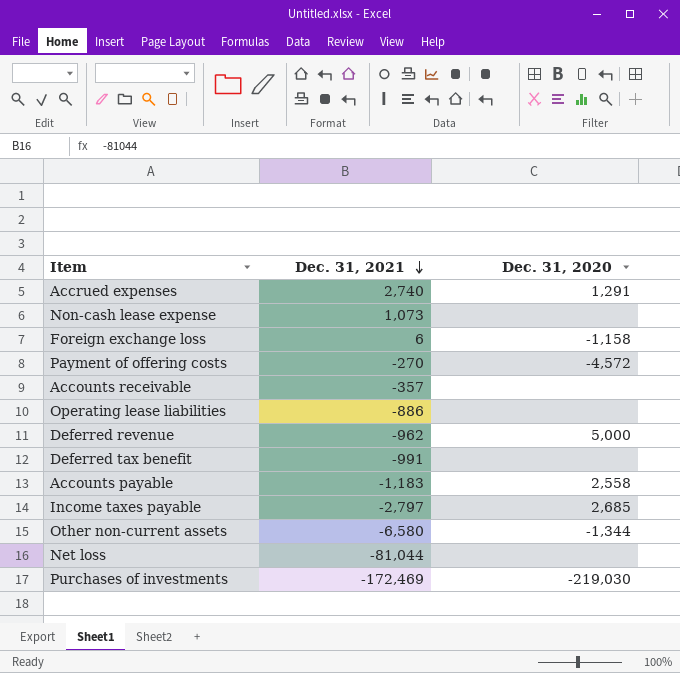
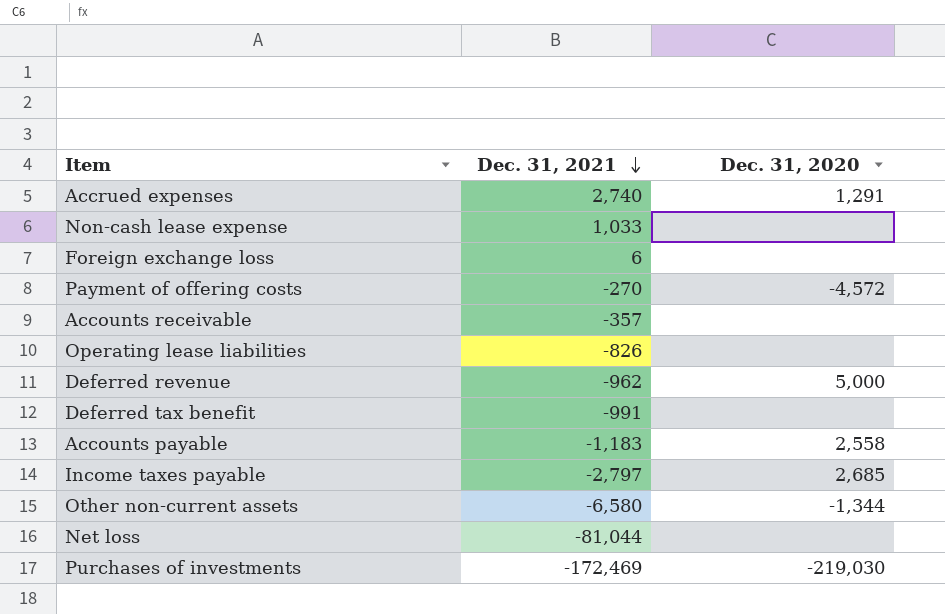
Non-cash lease expense | Dec. 31, 2021: 1,073 -> 1,033
Foreign exchange loss | Dec. 31, 2020: -1,158 -> none
Operating lease liabilities | Dec. 31, 2021: -886 -> -826

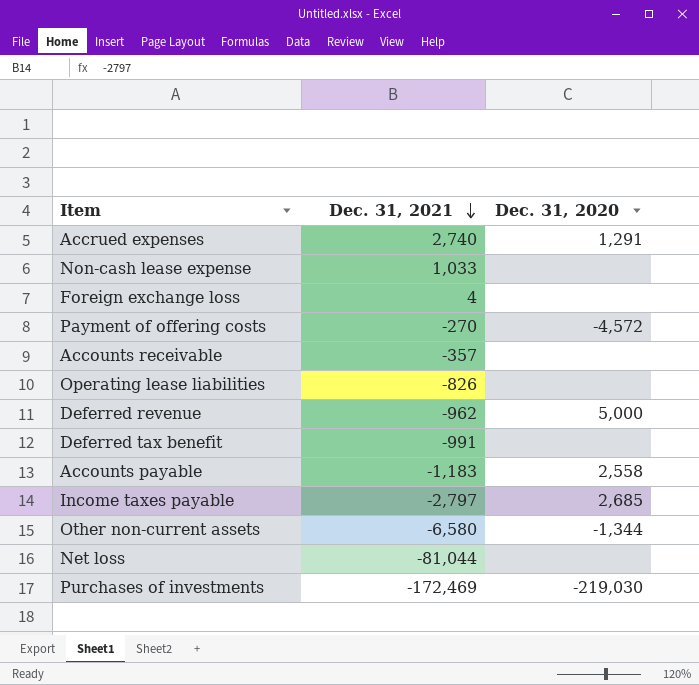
Foreign exchange loss | Dec. 31, 2021: 6 -> 4

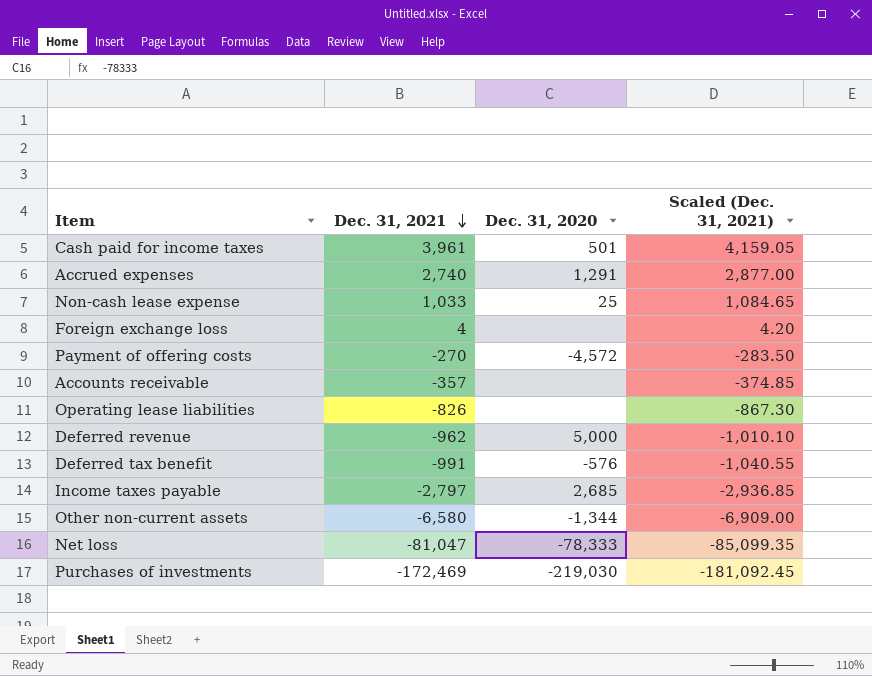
column Scaled (Dec. 31, 2021) | formula: none -> [Dec. 31, 2021] * 1.05
row Accounts payable: -1,183 | 2,558 -> none
row Cash paid for income taxes: none -> 3,961 | 501 | 4,159.05
Non-cash lease expense | Dec. 31, 2020: none -> 25
Deferred tax benefit | Dec. 31, 2020: none -> -576
Net loss | Dec. 31, 2021: -81,044 -> -81,047
Net loss | Dec. 31, 2020: none -> -78,333

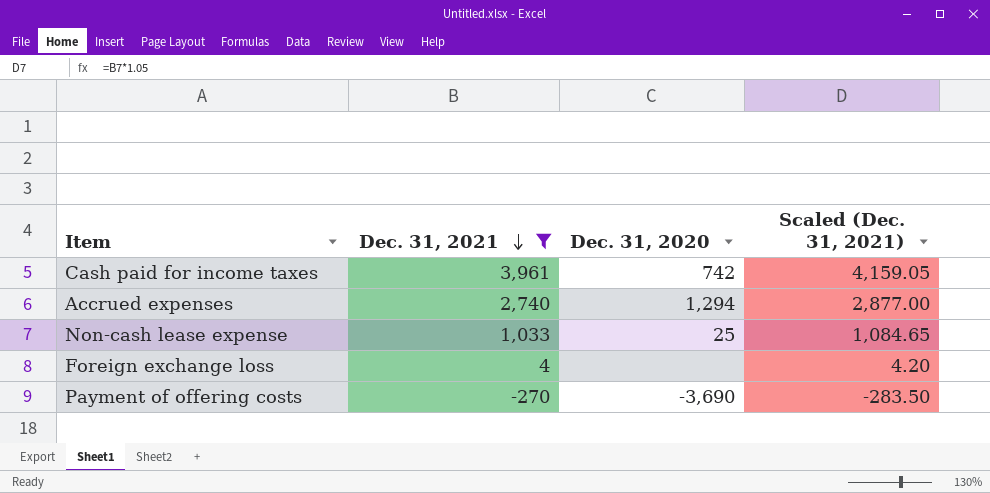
filter: none -> Dec. 31, 2021 >= -270
Cash paid for income taxes | Dec. 31, 2020: 501 -> 742
Accrued expenses | Dec. 31, 2020: 1,291 -> 1,294
Payment of offering costs | Dec. 31, 2020: -4,572 -> -3,690

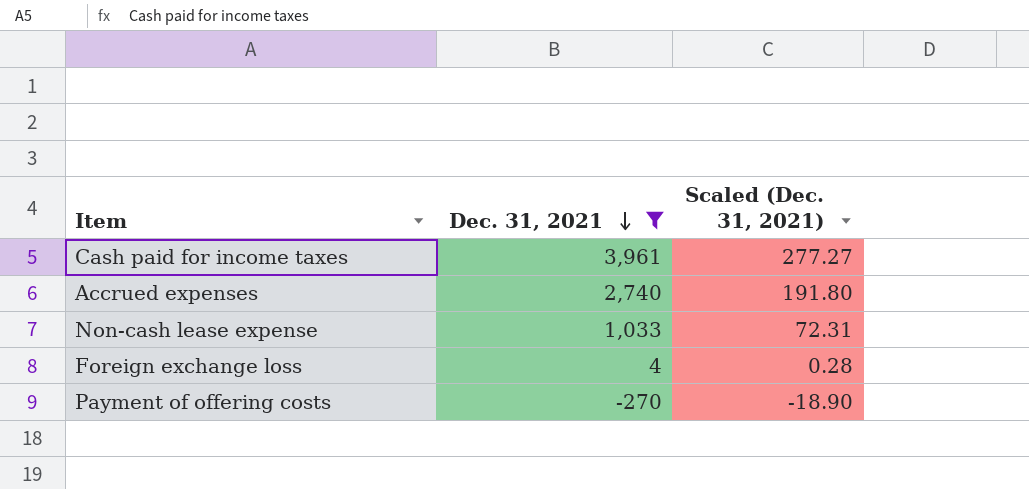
column Dec. 31, 2020 | position: 3 -> none
column Scaled (Dec. 31, 2021) | formula: [Dec. 31, 2021] * 1.05 -> [Dec. 31, 2021] * 0.07

